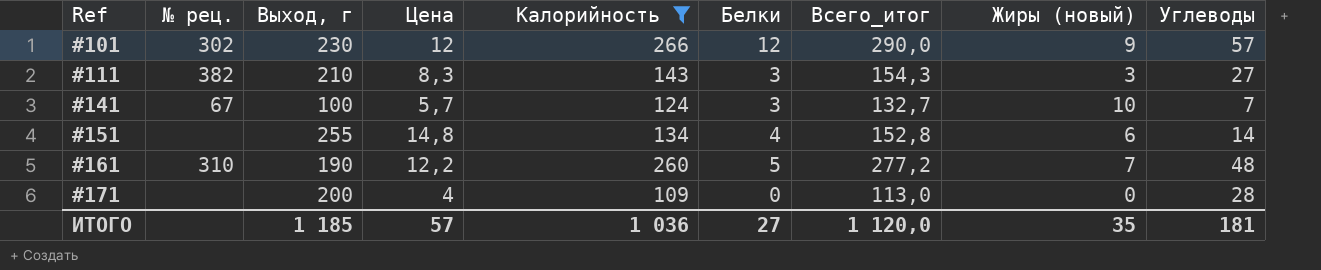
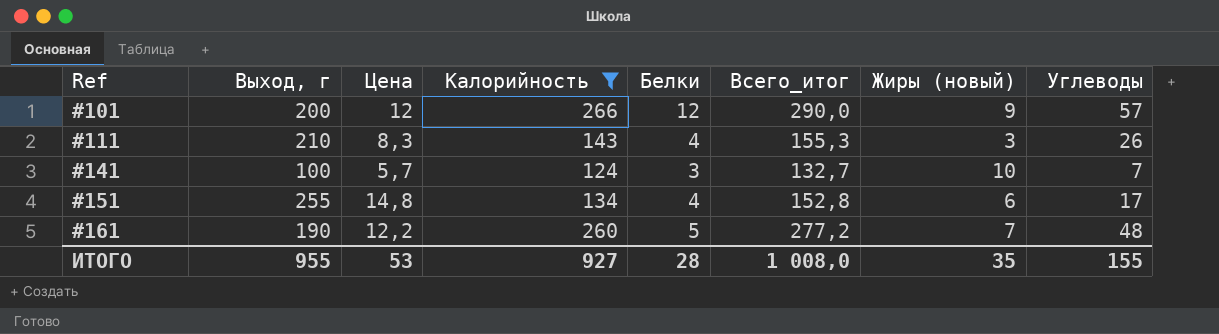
column № рец. | position: 2 -> none
row #171: none | 200 | 4 | 109 | 0 | 113,0 | 0 | 28 -> none
#101 | Выход, г: 230 -> 200
#111 | Белки: 3 -> 4
#111 | Всего_итог: 154,3 -> 155,3
#111 | Углеводы: 27 -> 26
#151 | Углеводы: 14 -> 17
ИТОГО | Выход, г: 1 185 -> 955
ИТОГО | Цена: 57 -> 53
ИТОГО | Калорийность: 1 036 -> 927
ИТОГО | Белки: 27 -> 28
ИТОГО | Всего_итог: 1 120,0 -> 1 008,0
ИТОГО | Углеводы: 181 -> 155

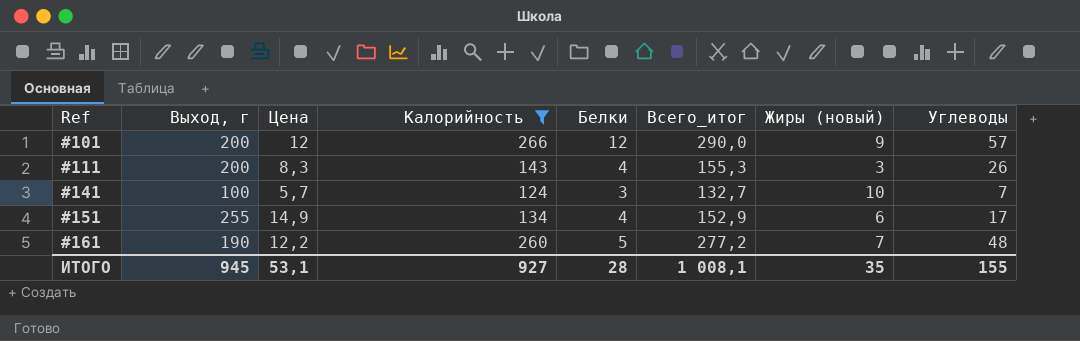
#111 | Выход, г: 210 -> 200
#151 | Цена: 14,8 -> 14,9
#151 | Всего_итог: 152,8 -> 152,9
ИТОГО | Выход, г: 955 -> 945
ИТОГО | Цена: 53 -> 53,1
ИТОГО | Всего_итог: 1 008,0 -> 1 008,1

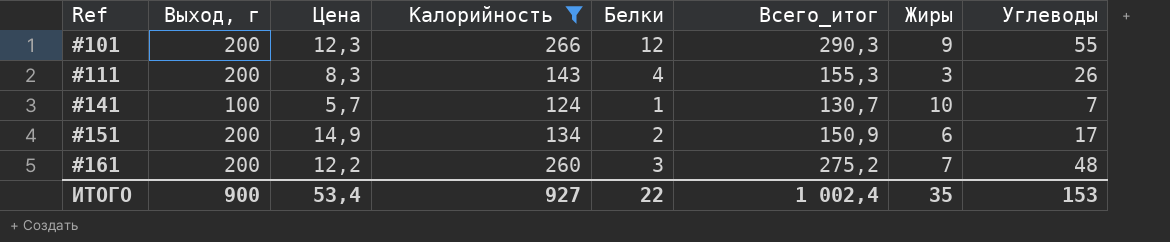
column name: Жиры (новый) -> Жиры
#101 | Цена: 12 -> 12,3
#101 | Всего_итог: 290,0 -> 290,3
#101 | Углеводы: 57 -> 55
#141 | Белки: 3 -> 1
#141 | Всего_итог: 132,7 -> 130,7
#151 | Выход, г: 255 -> 200
#151 | Белки: 4 -> 2
#151 | Всего_итог: 152,9 -> 150,9
#161 | Выход, г: 190 -> 200
#161 | Белки: 5 -> 3
#161 | Всего_итог: 277,2 -> 275,2
ИТОГО | Выход, г: 945 -> 900
ИТОГО | Цена: 53,1 -> 53,4
ИТОГО | Белки: 28 -> 22
ИТОГО | Всего_итог: 1 008,1 -> 1 002,4
ИТОГО | Углеводы: 155 -> 153

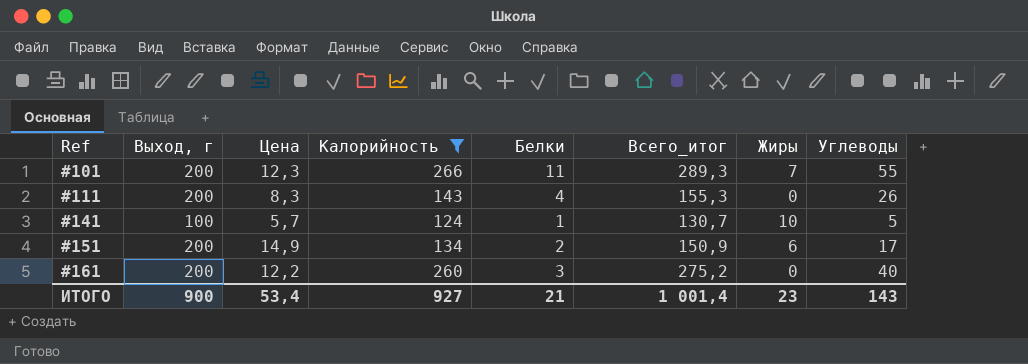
#101 | Белки: 12 -> 11
#101 | Всего_итог: 290,3 -> 289,3
#101 | Жиры: 9 -> 7
#111 | Жиры: 3 -> 0
#141 | Углеводы: 7 -> 5
#161 | Жиры: 7 -> 0
#161 | Углеводы: 48 -> 40
ИТОГО | Белки: 22 -> 21
ИТОГО | Всего_итог: 1 002,4 -> 1 001,4
ИТОГО | Жиры: 35 -> 23
ИТОГО | Углеводы: 153 -> 143

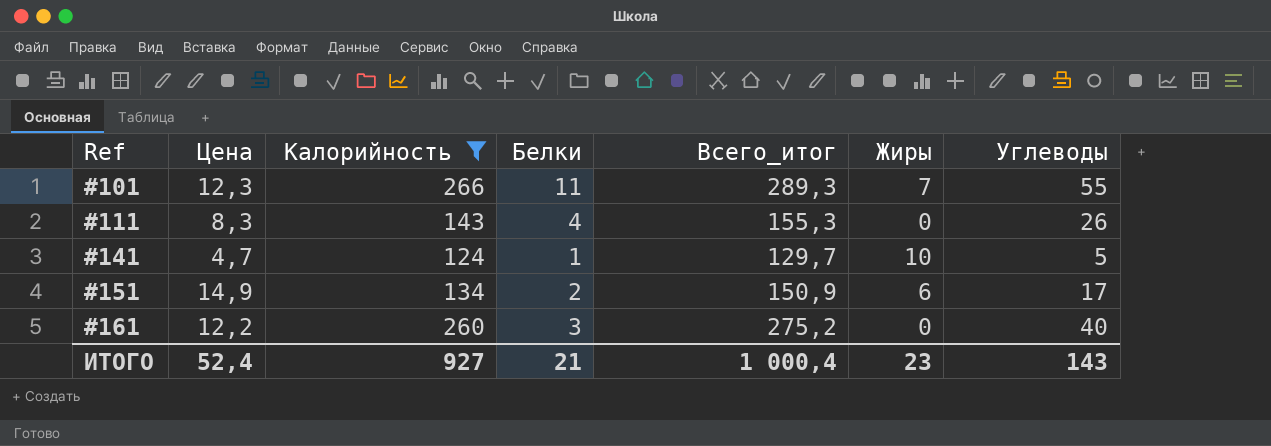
column Выход, г | position: 2 -> none
#141 | Цена: 5,7 -> 4,7
#141 | Всего_итог: 130,7 -> 129,7
ИТОГО | Цена: 53,4 -> 52,4
ИТОГО | Всего_итог: 1 001,4 -> 1 000,4

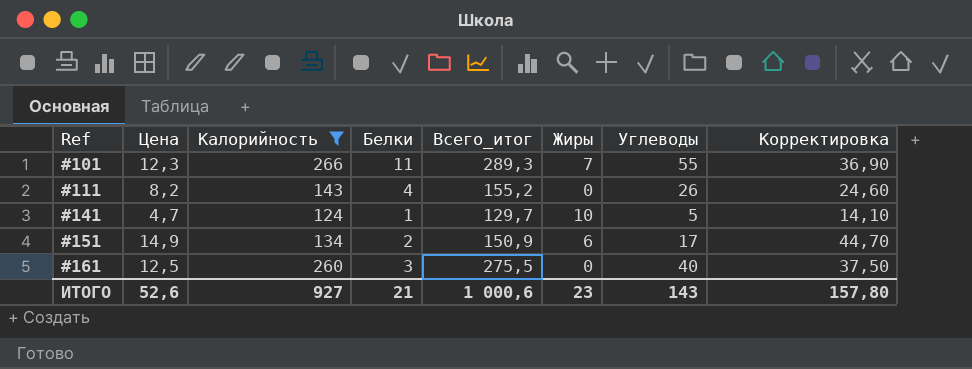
column Корректировка | formula: none -> [Цена] * 3
#111 | Цена: 8,3 -> 8,2
#111 | Всего_итог: 155,3 -> 155,2
#161 | Цена: 12,2 -> 12,5
#161 | Всего_итог: 275,2 -> 275,5
ИТОГО | Цена: 52,4 -> 52,6
ИТОГО | Всего_итог: 1 000,4 -> 1 000,6

